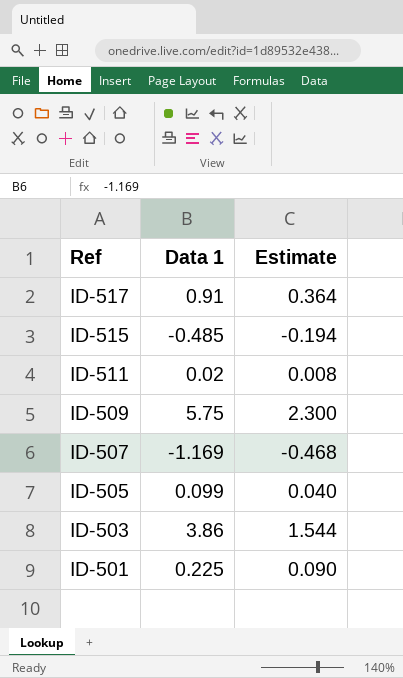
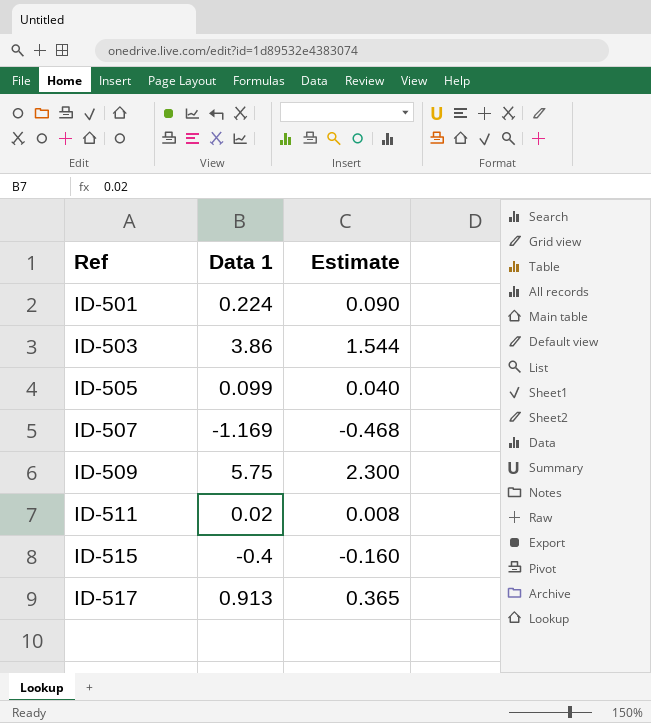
row order: Ref descending -> Ref ascending
ID-501 | Data 1: 0.225 -> 0.224
ID-515 | Data 1: -0.485 -> -0.4
ID-515 | Estimate: -0.194 -> -0.160
ID-517 | Data 1: 0.91 -> 0.913
ID-517 | Estimate: 0.364 -> 0.365

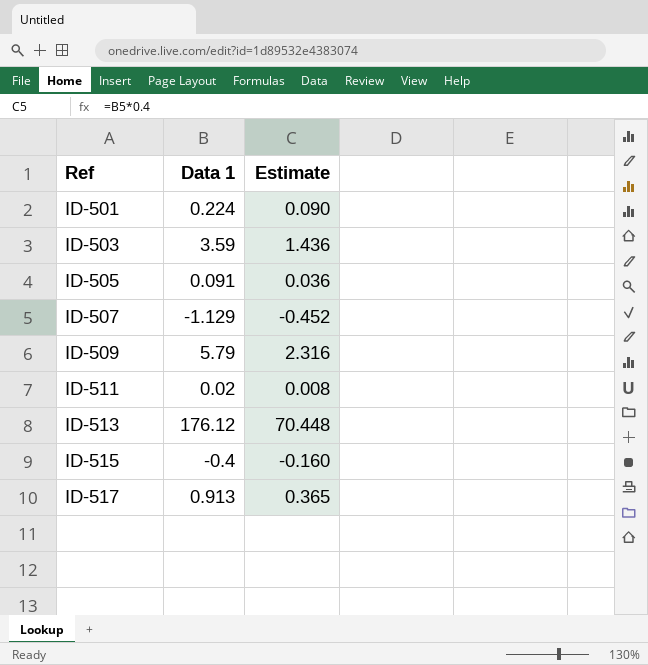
ID-503 | Data 1: 3.86 -> 3.59
ID-503 | Estimate: 1.544 -> 1.436
ID-505 | Data 1: 0.099 -> 0.091
ID-505 | Estimate: 0.040 -> 0.036
ID-507 | Data 1: -1.169 -> -1.129
ID-507 | Estimate: -0.468 -> -0.452
ID-509 | Data 1: 5.75 -> 5.79
ID-509 | Estimate: 2.300 -> 2.316
row ID-513: none -> 176.12 | 70.448

